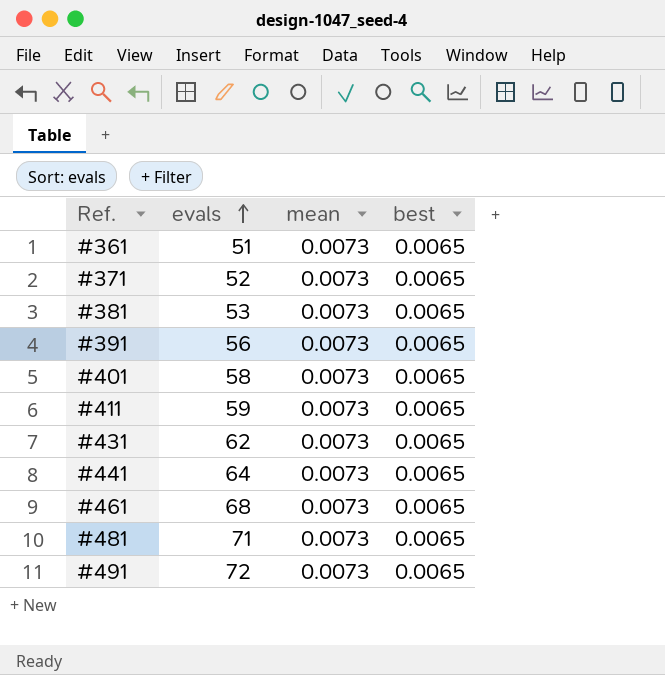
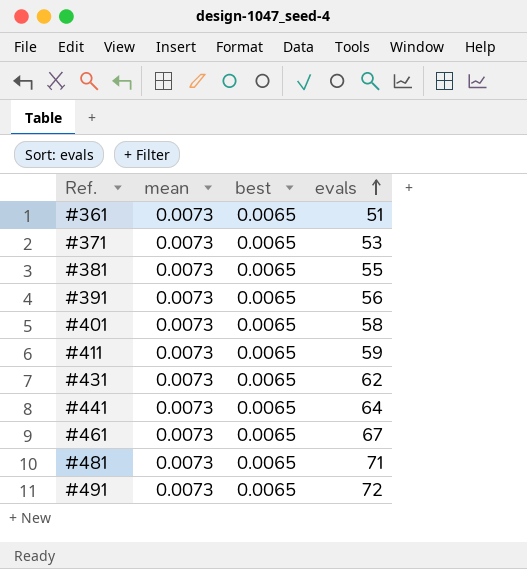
column evals | position: 2 -> 4
#371 | evals: 52 -> 53
#381 | evals: 53 -> 55
#461 | evals: 68 -> 67

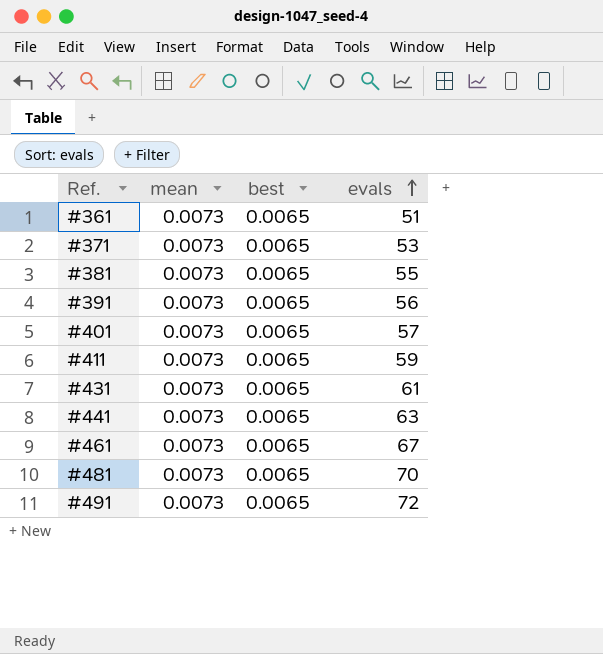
#401 | evals: 58 -> 57
#431 | evals: 62 -> 61
#441 | evals: 64 -> 63
#481 | evals: 71 -> 70

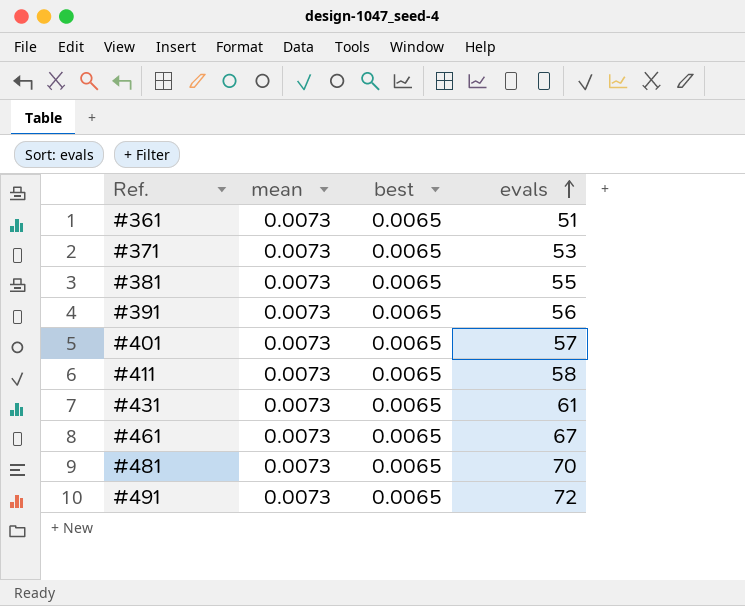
row #441: 0.0073 | 0.0065 | 63 -> none
#411 | evals: 59 -> 58

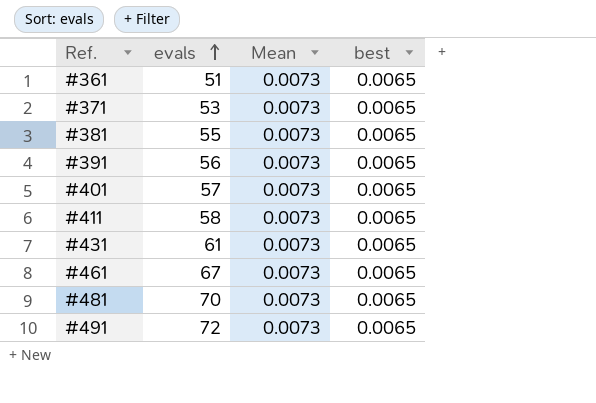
column evals | position: 4 -> 2
column name: mean -> Mean

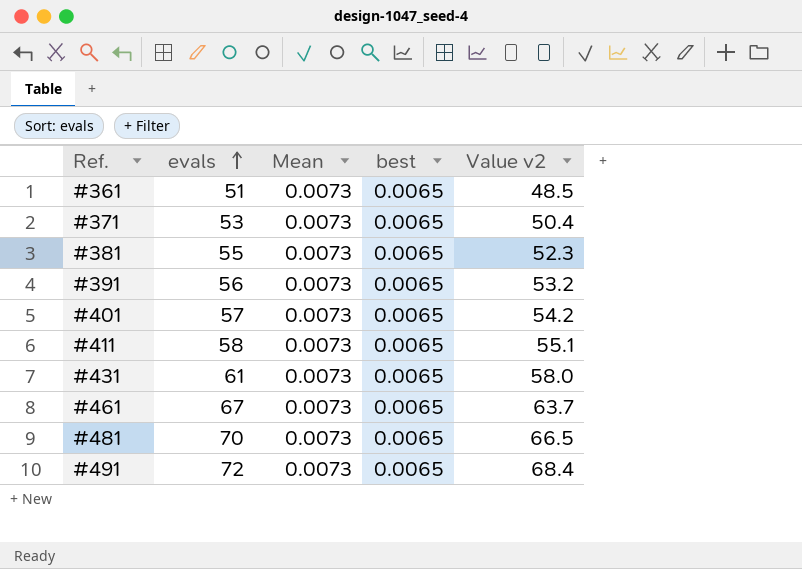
column Value v2 | formula: none -> [evals] * 0.95

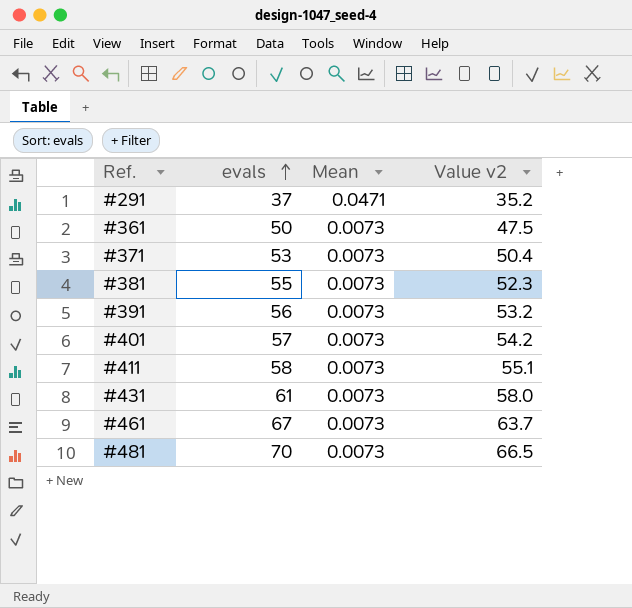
column best | position: 4 -> none
row #491: 72 | 0.0073 | 0.0065 | 68.4 -> none
row #291: none -> 37 | 0.0471 | 35.2
#361 | evals: 51 -> 50
#361 | Value v2: 48.5 -> 47.5

